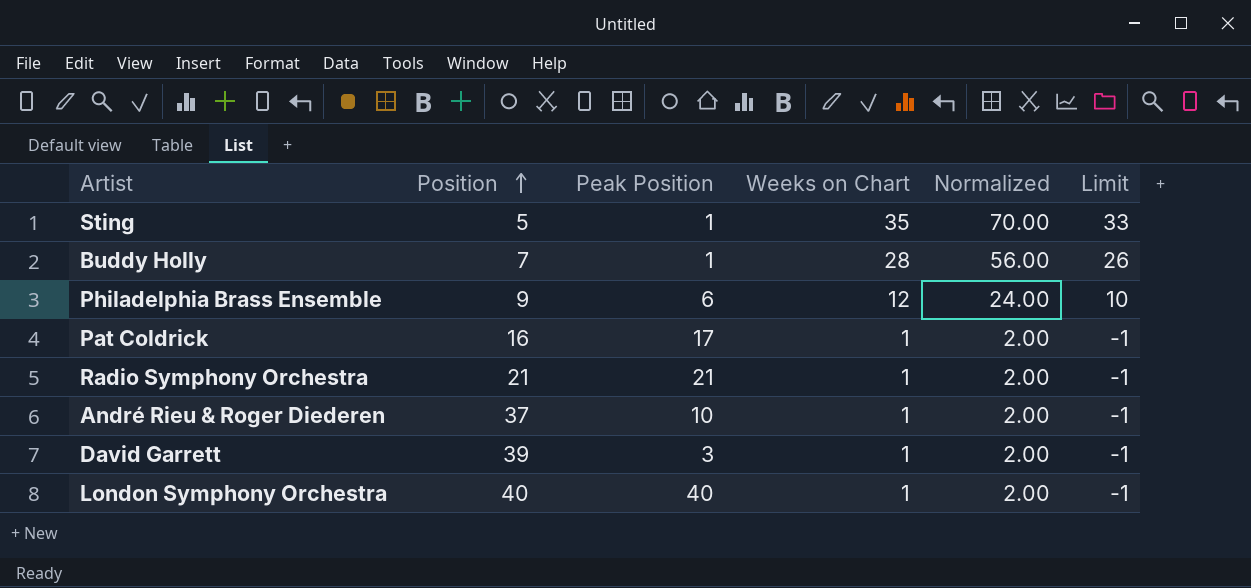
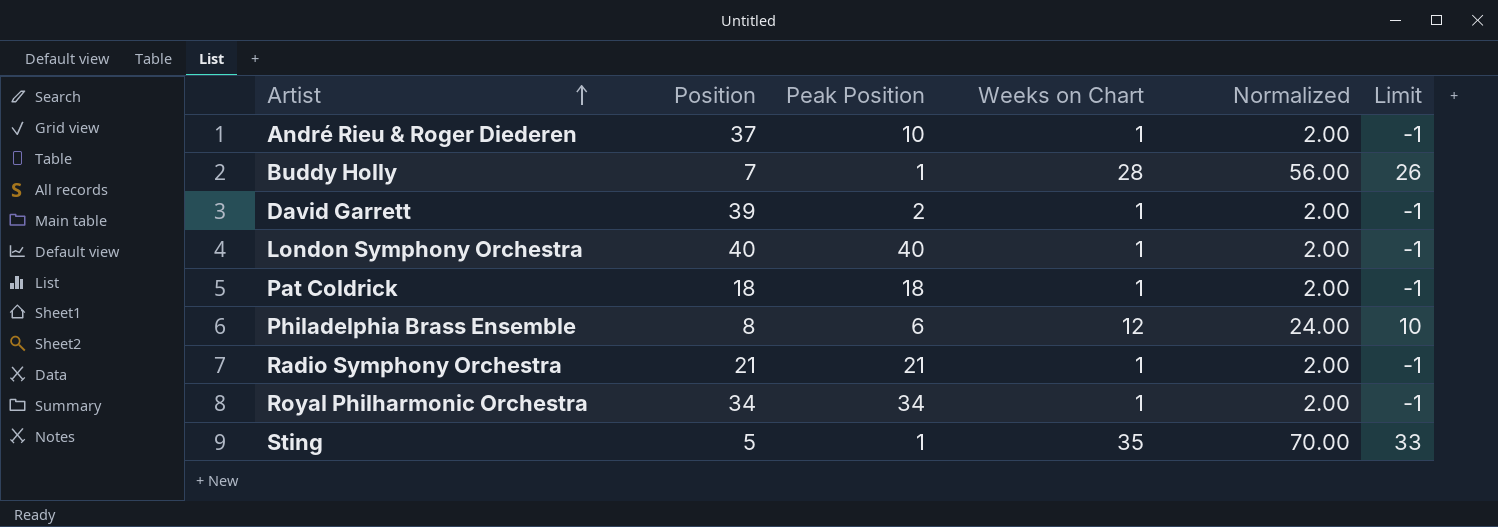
row order: Position ascending -> Artist ascending
David Garrett | Peak Position: 3 -> 2
Pat Coldrick | Position: 16 -> 18
Pat Coldrick | Peak Position: 17 -> 18
Philadelphia Brass Ensemble | Position: 9 -> 8
row Royal Philharmonic Orchestra: none -> 34 | 34 | 1 | 2.00 | -1

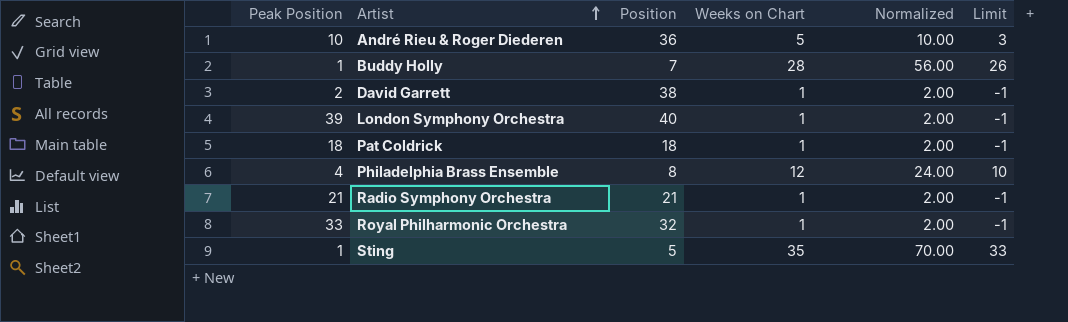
column Peak Position | position: 3 -> 1
André Rieu & Roger Diederen | Position: 37 -> 36
André Rieu & Roger Diederen | Weeks on Chart: 1 -> 5
André Rieu & Roger Diederen | Normalized: 2.00 -> 10.00
André Rieu & Roger Diederen | Limit: -1 -> 3
David Garrett | Position: 39 -> 38
London Symphony Orchestra | Peak Position: 40 -> 39
Philadelphia Brass Ensemble | Peak Position: 6 -> 4
Royal Philharmonic Orchestra | Peak Position: 34 -> 33
Royal Philharmonic Orchestra | Position: 34 -> 32

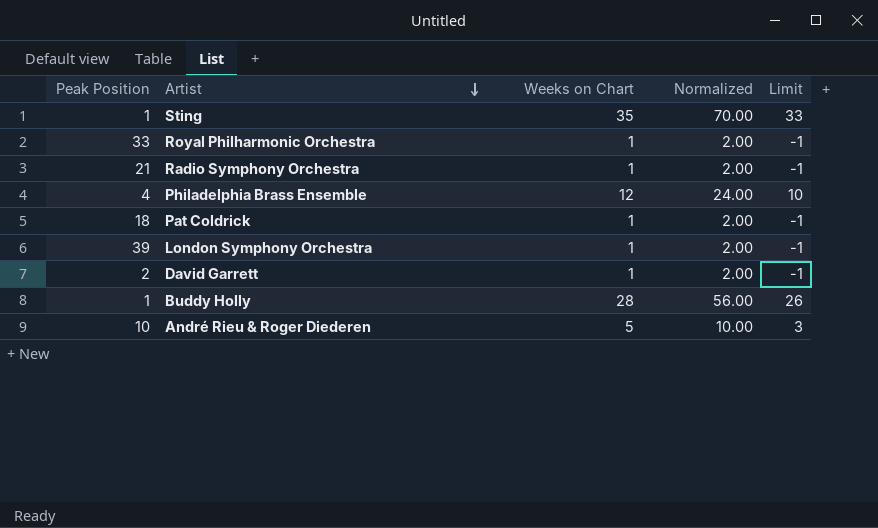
row order: Artist ascending -> Artist descending
column Position | position: 3 -> none

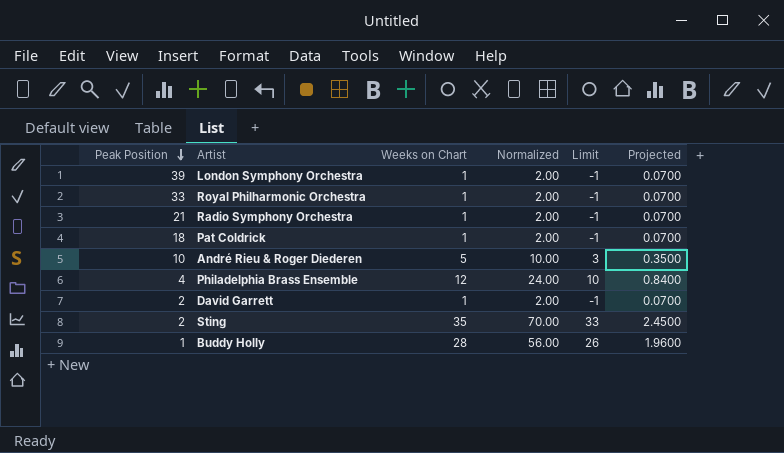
row order: Artist descending -> Peak Position descending
column Projected | formula: none -> [Weeks on Chart] * 0.07
Sting | Peak Position: 1 -> 2

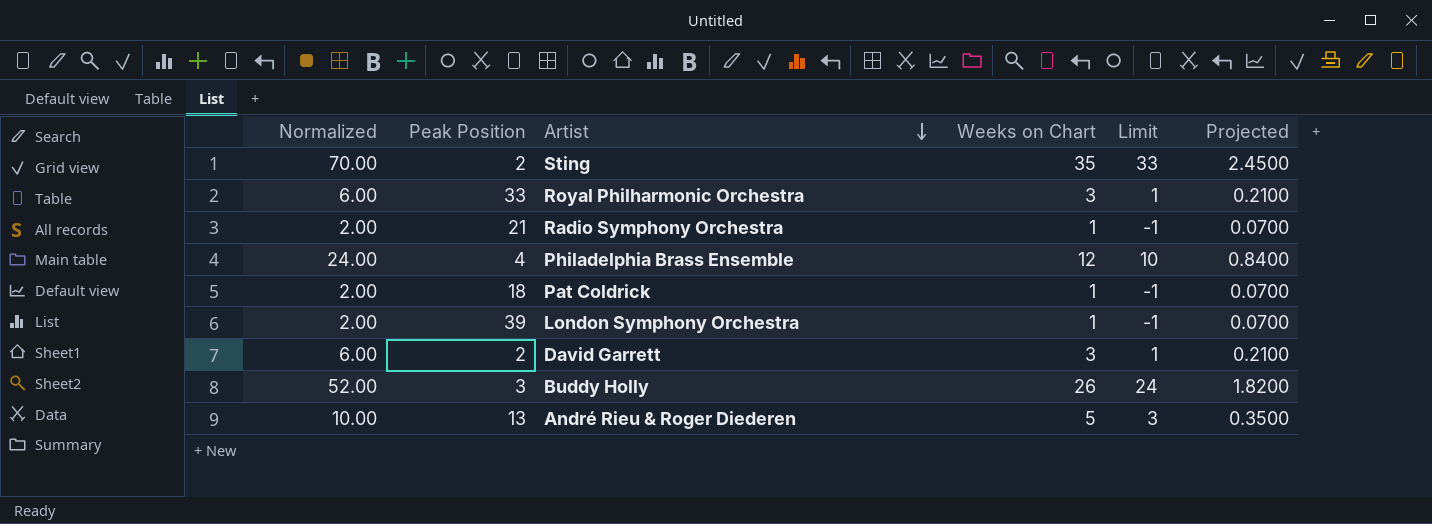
row order: Peak Position descending -> Artist descending
column Normalized | position: 4 -> 1
Royal Philharmonic Orchestra | Normalized: 2.00 -> 6.00
Royal Philharmonic Orchestra | Weeks on Chart: 1 -> 3
Royal Philharmonic Orchestra | Limit: -1 -> 1
Royal Philharmonic Orchestra | Projected: 0.0700 -> 0.2100
David Garrett | Normalized: 2.00 -> 6.00
David Garrett | Weeks on Chart: 1 -> 3
David Garrett | Limit: -1 -> 1
David Garrett | Projected: 0.0700 -> 0.2100
Buddy Holly | Normalized: 56.00 -> 52.00
Buddy Holly | Peak Position: 1 -> 3
Buddy Holly | Weeks on Chart: 28 -> 26
Buddy Holly | Limit: 26 -> 24
Buddy Holly | Projected: 1.9600 -> 1.8200
André Rieu & Roger Diederen | Peak Position: 10 -> 13

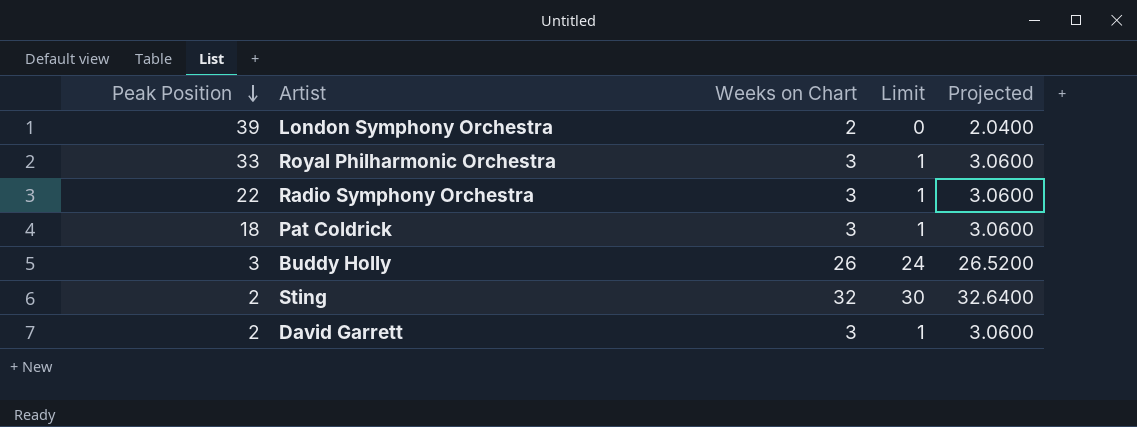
row order: Artist descending -> Peak Position descending
column Normalized | formula: [Weeks on Chart] * 2 -> none
column Projected | formula: [Weeks on Chart] * 0.07 -> [Weeks on Chart] * 1.02
row Philadelphia Brass Ensemble: 24.00 | 4 | 12 | 10 | 0.8400 -> none
row André Rieu & Roger Diederen: 10.00 | 13 | 5 | 3 | 0.3500 -> none
London Symphony Orchestra | Weeks on Chart: 1 -> 2
London Symphony Orchestra | Limit: -1 -> 0
Radio Symphony Orchestra | Peak Position: 21 -> 22
Radio Symphony Orchestra | Weeks on Chart: 1 -> 3
Radio Symphony Orchestra | Limit: -1 -> 1
Pat Coldrick | Weeks on Chart: 1 -> 3
Pat Coldrick | Limit: -1 -> 1
Sting | Weeks on Chart: 35 -> 32
Sting | Limit: 33 -> 30

